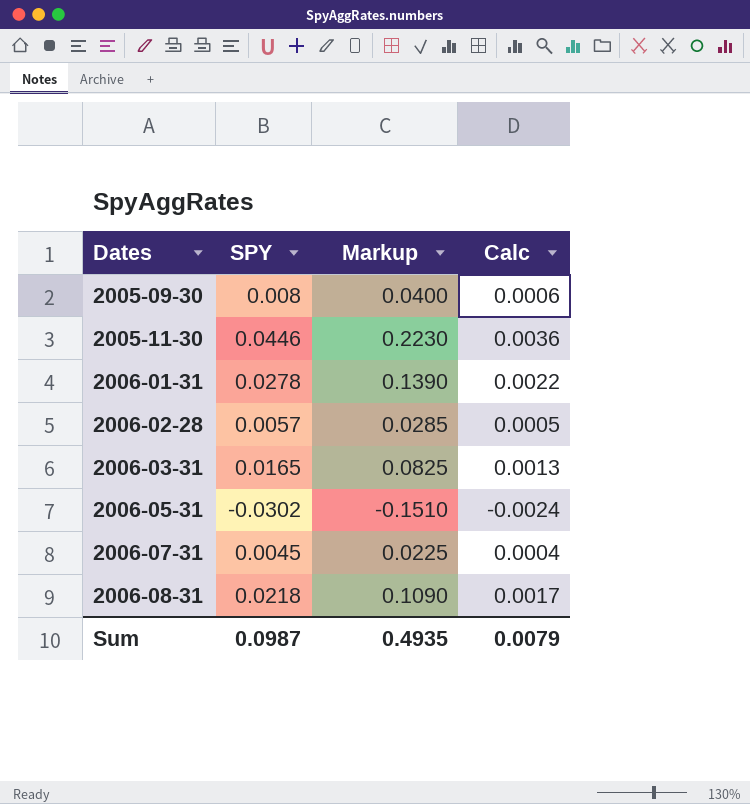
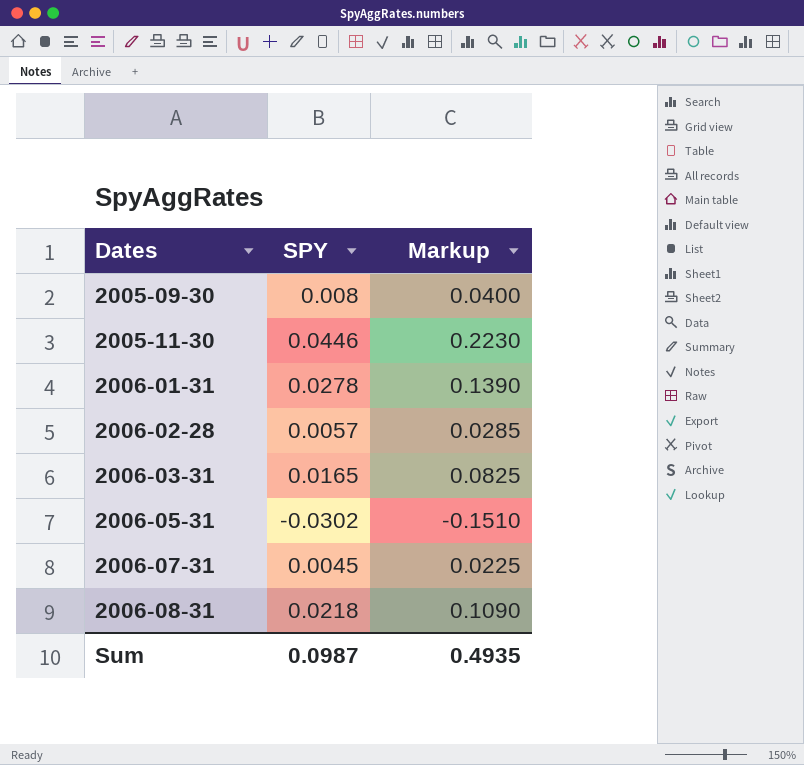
column Calc | formula: [SPY] * 0.08 -> none

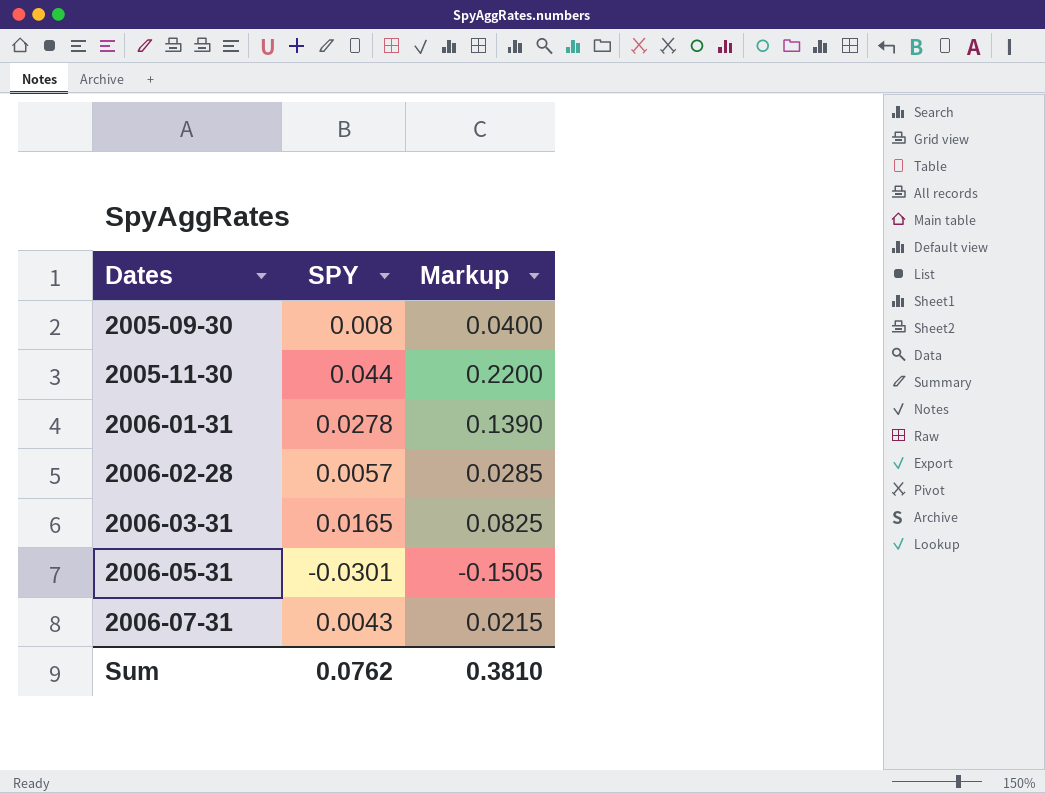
row 2006-08-31: 0.0218 | 0.1090 -> none
2005-11-30 | SPY: 0.0446 -> 0.044
2005-11-30 | Markup: 0.2230 -> 0.2200
2006-05-31 | SPY: -0.0302 -> -0.0301
2006-05-31 | Markup: -0.1510 -> -0.1505
2006-07-31 | SPY: 0.0045 -> 0.0043
2006-07-31 | Markup: 0.0225 -> 0.0215
Sum | SPY: 0.0987 -> 0.0762
Sum | Markup: 0.4935 -> 0.3810

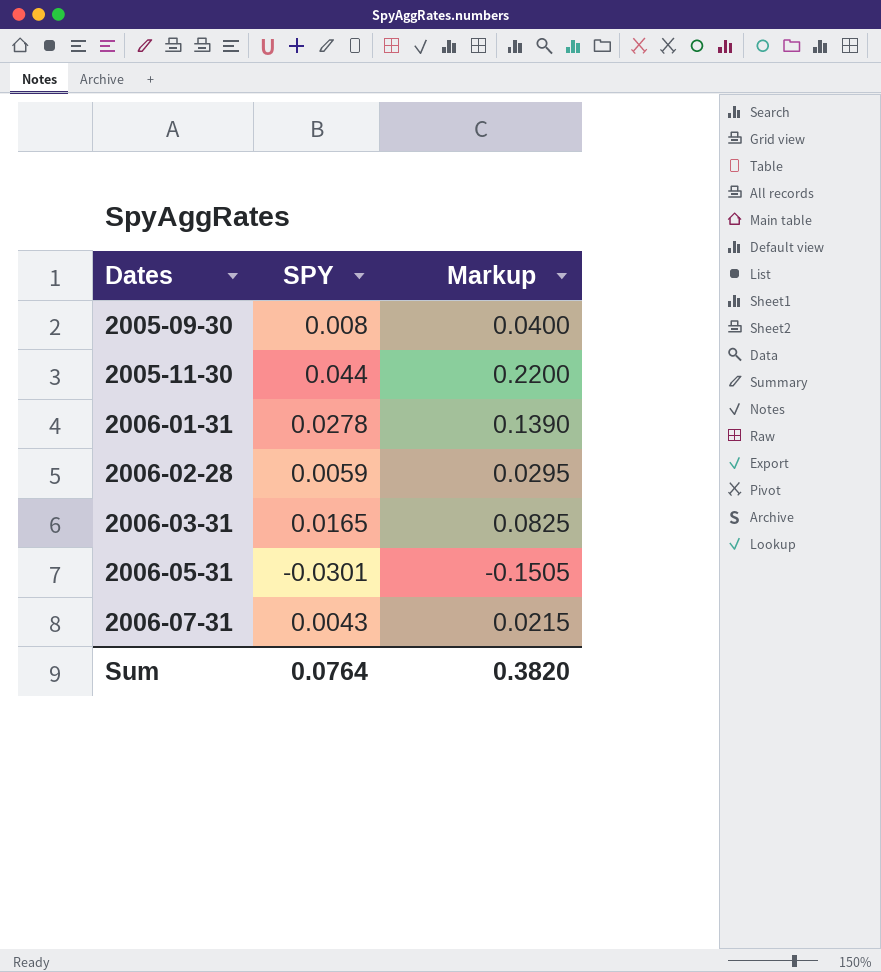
2006-02-28 | SPY: 0.0057 -> 0.0059
2006-02-28 | Markup: 0.0285 -> 0.0295
Sum | SPY: 0.0762 -> 0.0764
Sum | Markup: 0.3810 -> 0.3820

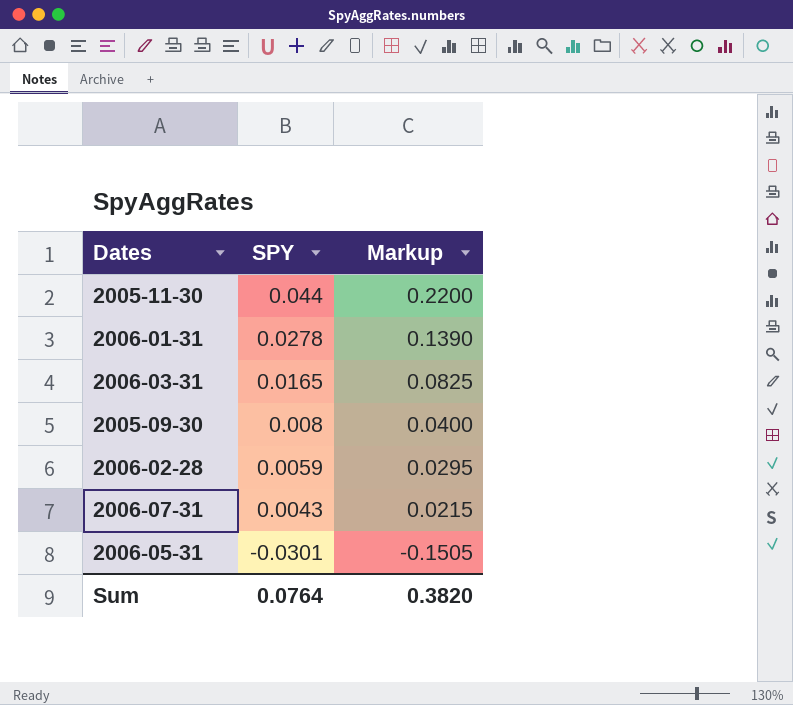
row order: Dates ascending -> SPY descending

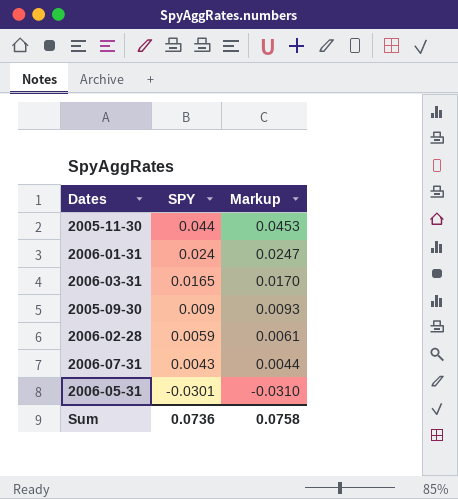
column Markup | formula: [SPY] * 5 -> [SPY] * 1.03
2006-01-31 | SPY: 0.0278 -> 0.024
2005-09-30 | SPY: 0.008 -> 0.009
Sum | SPY: 0.0764 -> 0.0736
Sum | Markup: 0.3820 -> 0.0758

